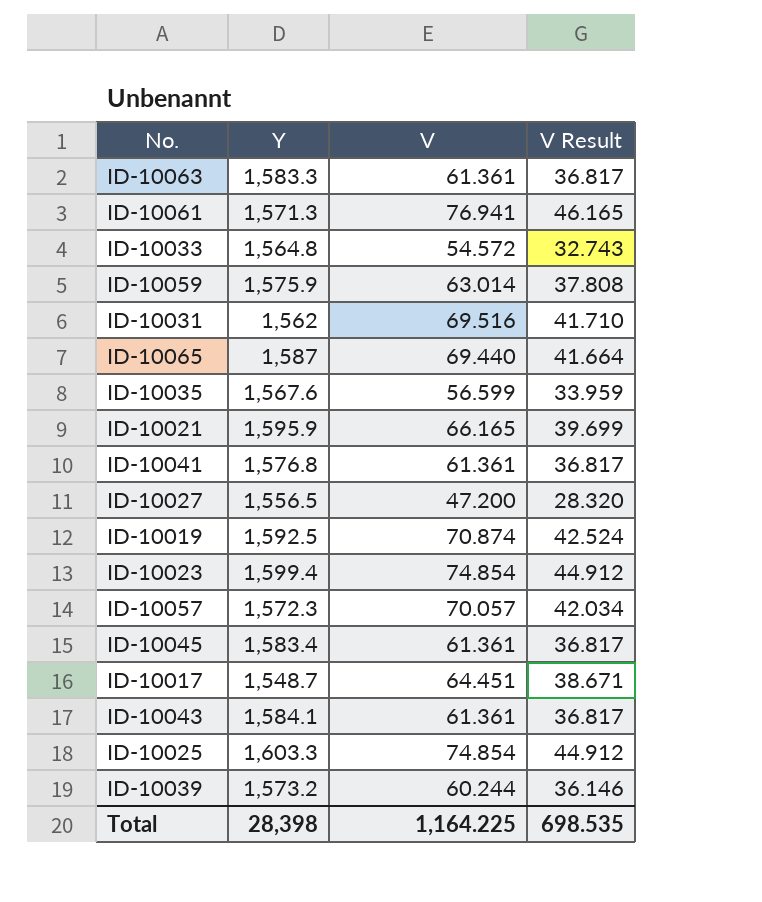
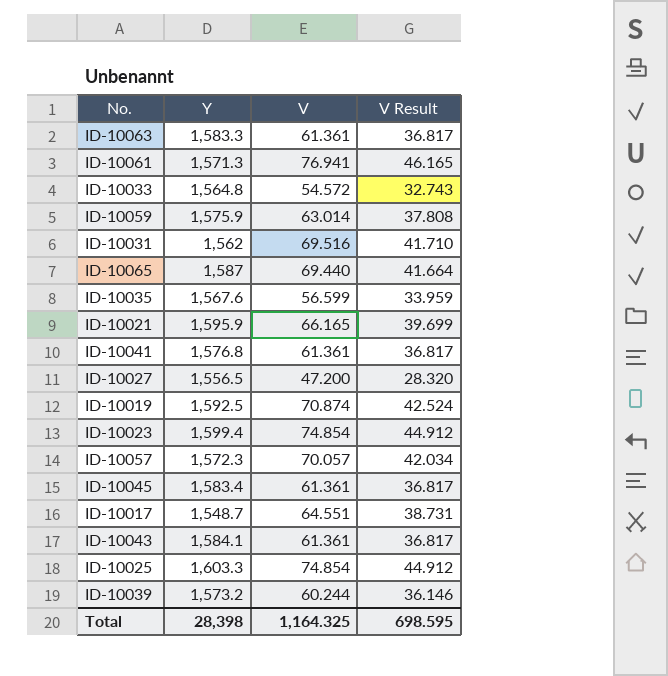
ID-10017 | V: 64.451 -> 64.551
ID-10017 | V Result: 38.671 -> 38.731
Total | V: 1,164.225 -> 1,164.325
Total | V Result: 698.535 -> 698.595

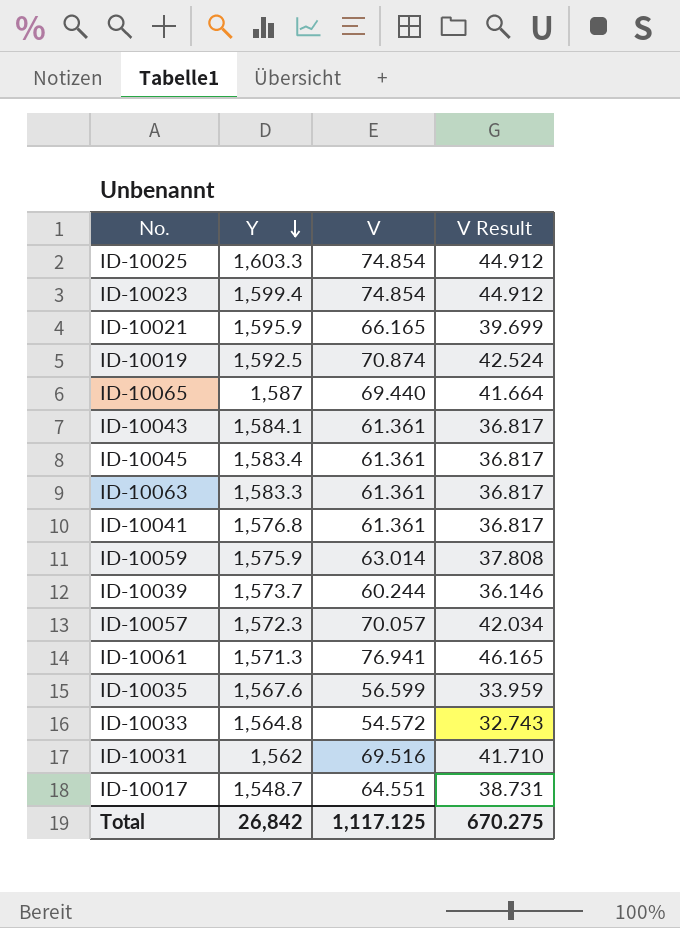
row order: none -> Y descending
row ID-10027: 1,556.5 | 47.200 | 28.320 -> none
ID-10039 | Y: 1,573.2 -> 1,573.7
Total | Y: 28,398 -> 26,842
Total | V: 1,164.325 -> 1,117.125
Total | V Result: 698.595 -> 670.275

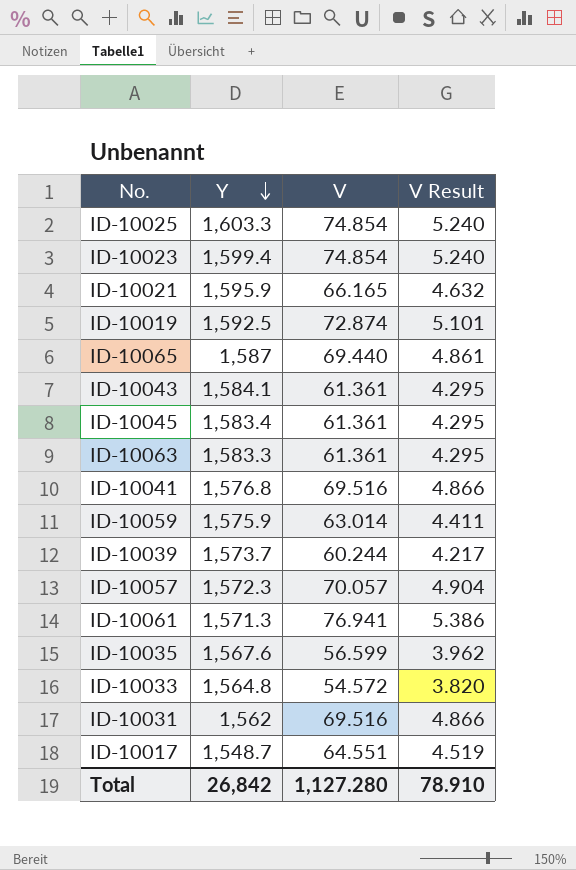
column V Result | formula: [V] * 0.6 -> [V] * 0.07
ID-10019 | V: 70.874 -> 72.874
ID-10041 | V: 61.361 -> 69.516
Total | V: 1,117.125 -> 1,127.280
Total | V Result: 670.275 -> 78.910

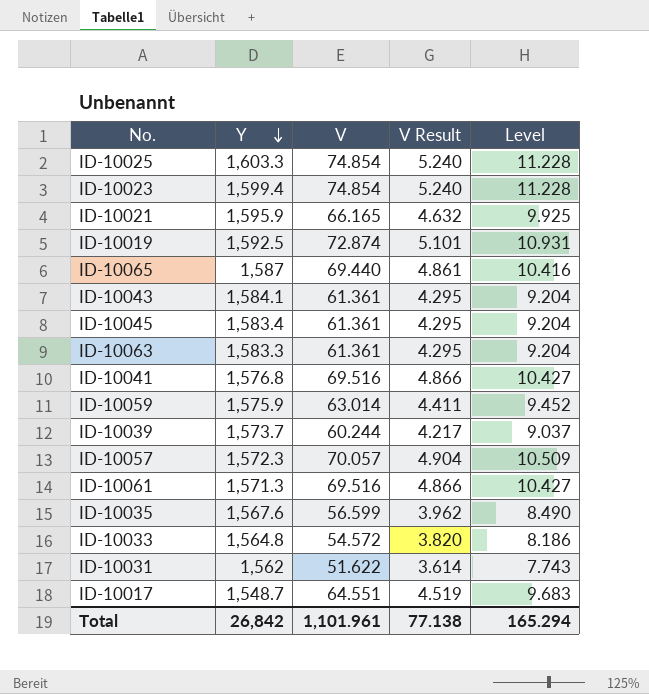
column Level | formula: none -> [V] * 0.15
ID-10061 | V: 76.941 -> 69.516
ID-10061 | V Result: 5.386 -> 4.866
ID-10031 | V: 69.516 -> 51.622
ID-10031 | V Result: 4.866 -> 3.614
Total | V: 1,127.280 -> 1,101.961
Total | V Result: 78.910 -> 77.138

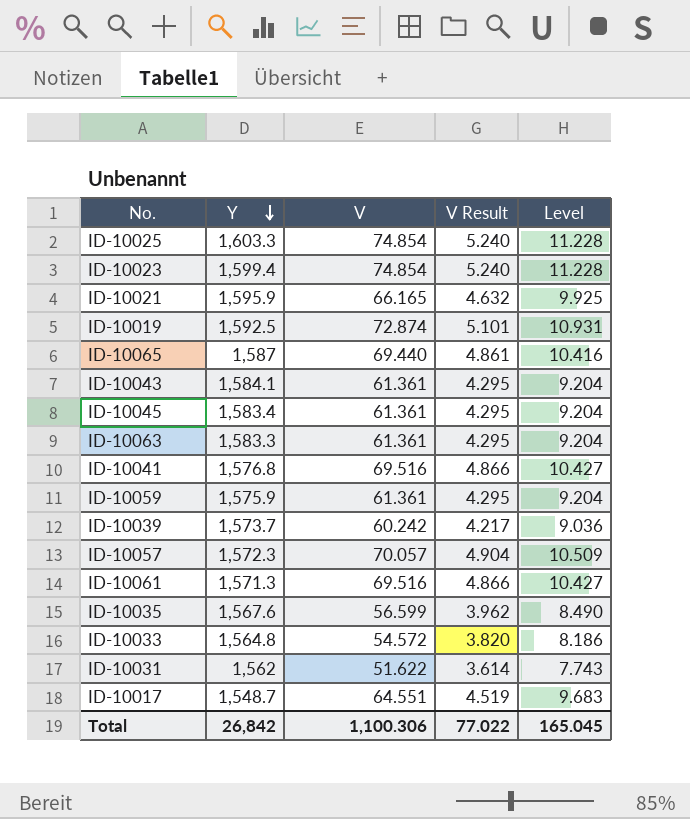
ID-10059 | V: 63.014 -> 61.361
ID-10059 | V Result: 4.411 -> 4.295
ID-10059 | Level: 9.452 -> 9.204
ID-10039 | V: 60.244 -> 60.242
ID-10039 | Level: 9.037 -> 9.036
Total | V: 1,101.961 -> 1,100.306
Total | V Result: 77.138 -> 77.022
Total | Level: 165.294 -> 165.045

